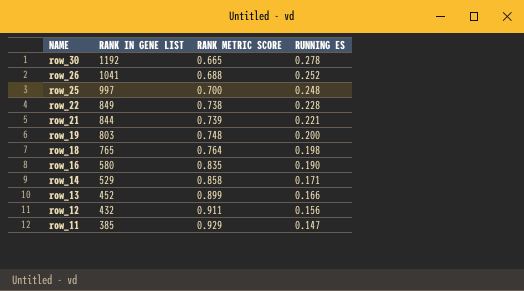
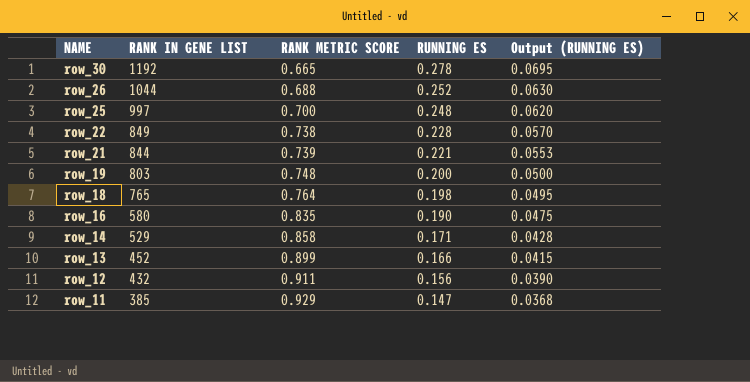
column Output (RUNNING ES) | formula: none -> [RUNNING ES] * 0.25
row_26 | RANK IN GENE LIST: 1041 -> 1044

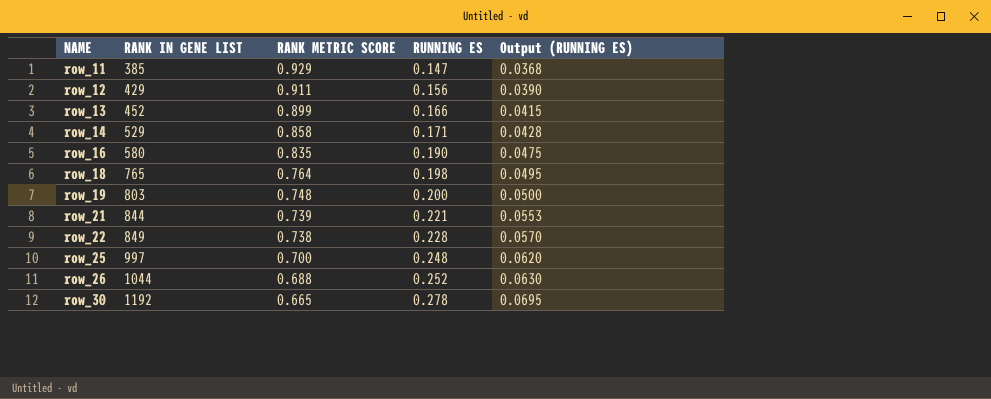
row order: NAME descending -> NAME ascending
row_12 | RANK IN GENE LIST: 432 -> 429

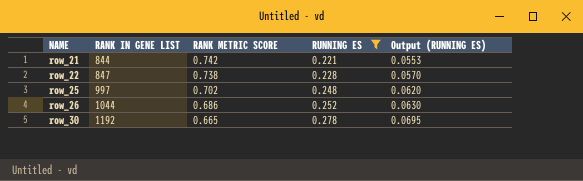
filter: none -> RUNNING ES >= 0.221
row_21 | RANK METRIC SCORE: 0.739 -> 0.742
row_22 | RANK IN GENE LIST: 849 -> 847
row_25 | RANK METRIC SCORE: 0.700 -> 0.702
row_26 | RANK METRIC SCORE: 0.688 -> 0.686

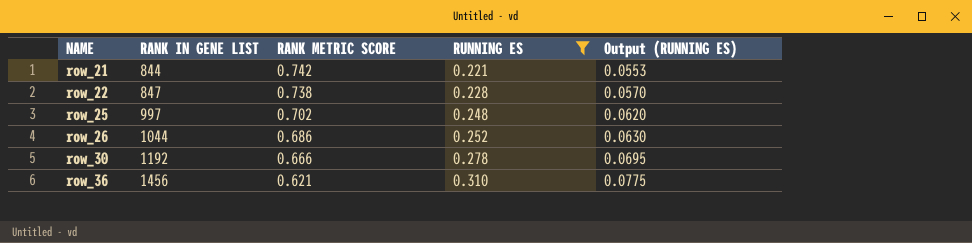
row_30 | RANK METRIC SCORE: 0.665 -> 0.666
row row_36: none -> 1456 | 0.621 | 0.310 | 0.0775

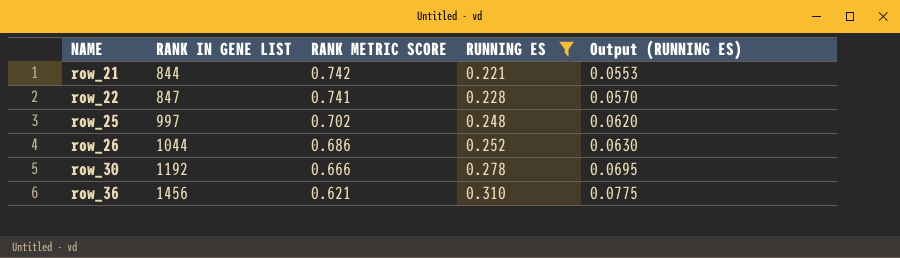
row_22 | RANK METRIC SCORE: 0.738 -> 0.741

